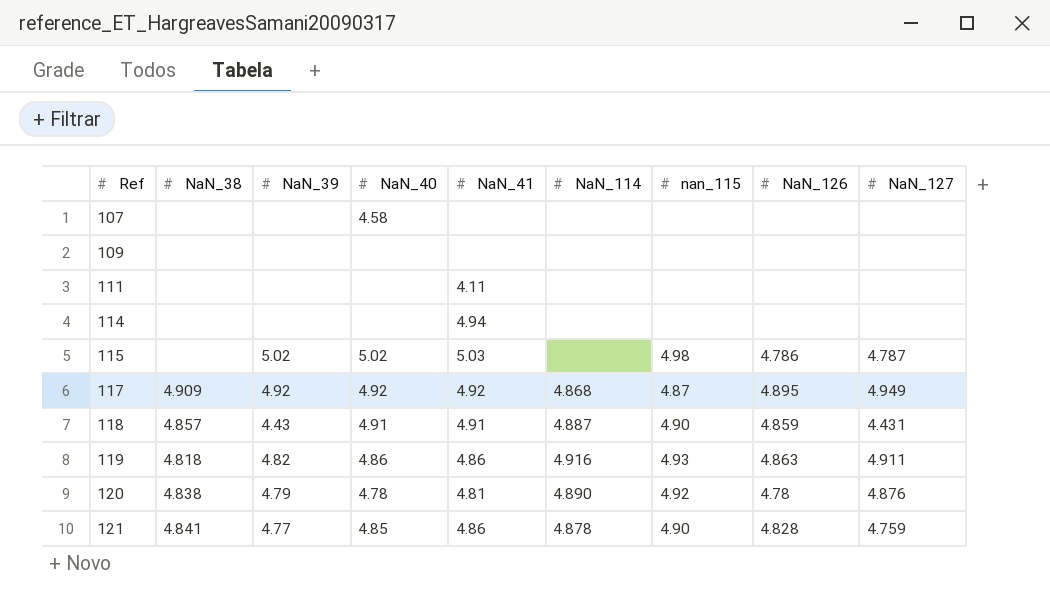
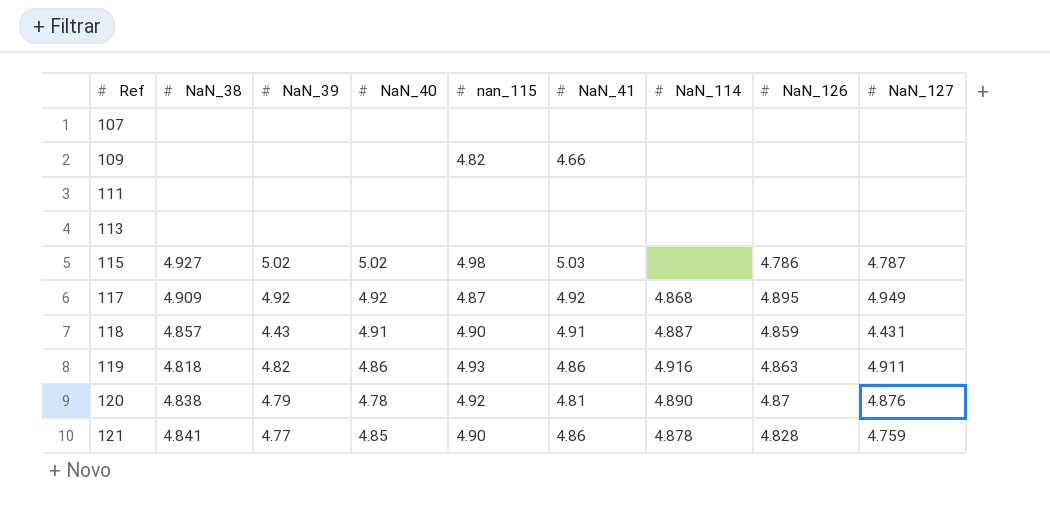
column nan_115 | position: 7 -> 5
row 114: none | none | none | 4.94 | none | none | none | none -> none
107 | NaN_40: 4.58 -> none
109 | nan_115: none -> 4.82
109 | NaN_41: none -> 4.66
111 | NaN_41: 4.11 -> none
row 113: none -> none | none | none | none | none | none | none | none
115 | NaN_38: none -> 4.927
120 | NaN_126: 4.78 -> 4.87

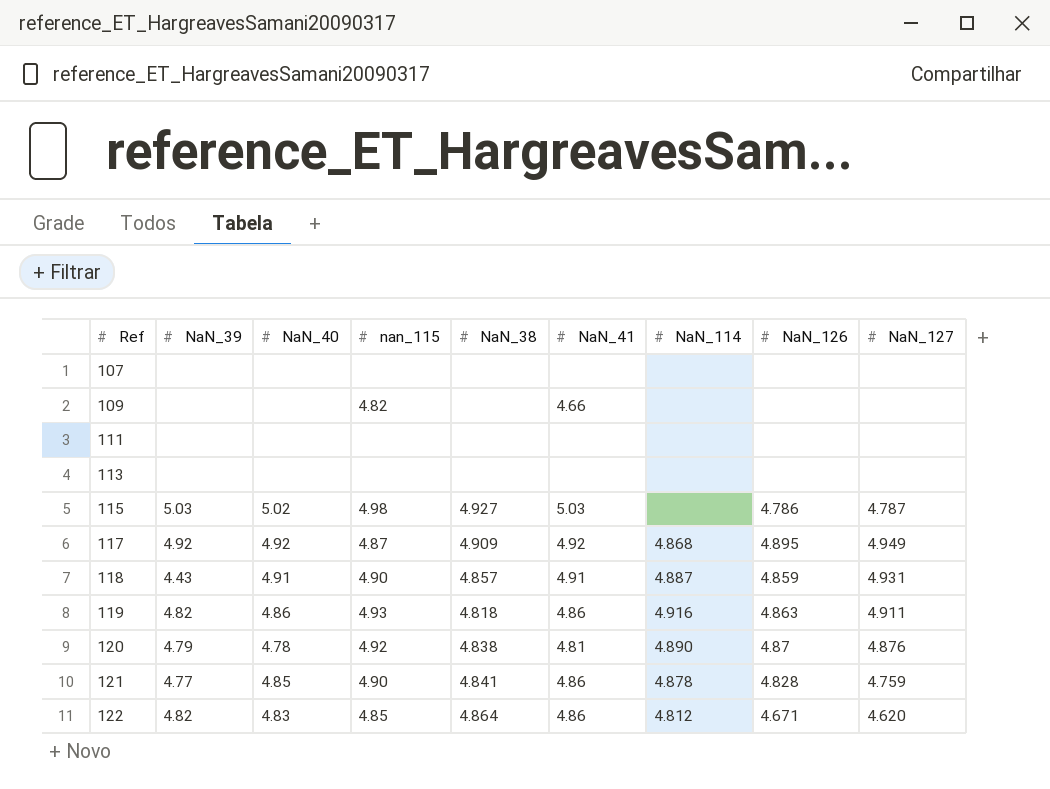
column NaN_38 | position: 2 -> 5
115 | NaN_39: 5.02 -> 5.03
118 | NaN_127: 4.431 -> 4.931
row 122: none -> 4.82 | 4.83 | 4.85 | 4.864 | 4.86 | 4.812 | 4.671 | 4.620

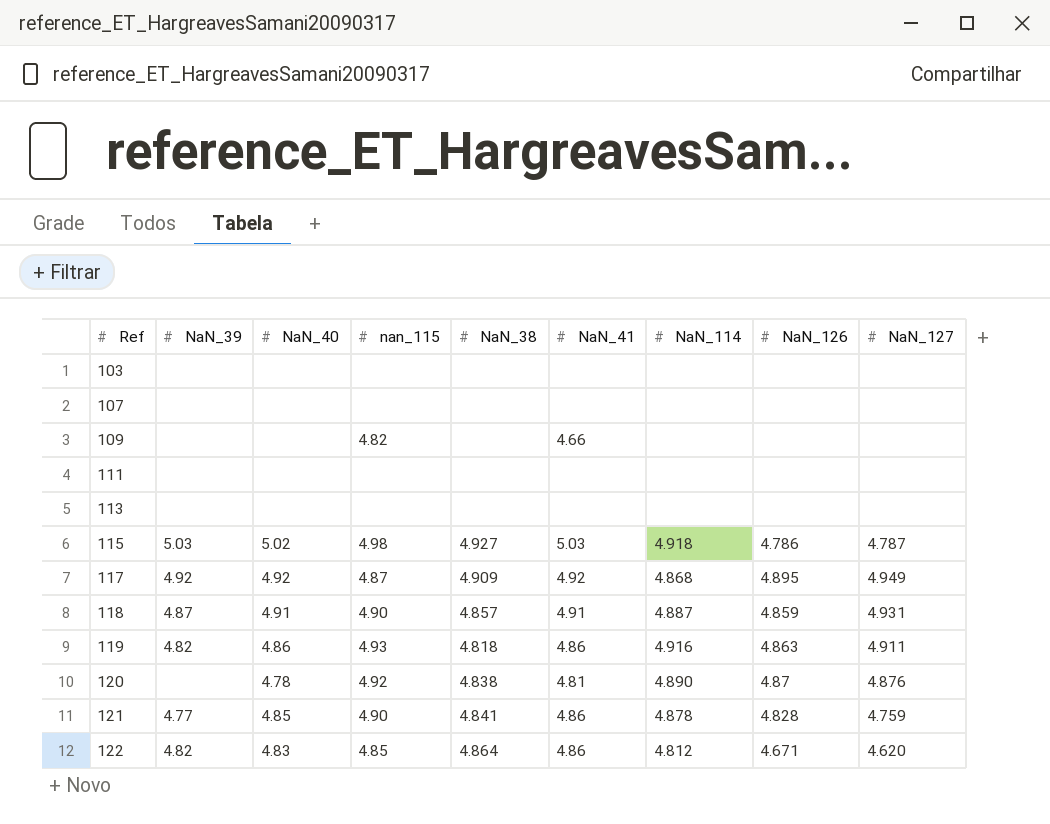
row 103: none -> none | none | none | none | none | none | none | none
115 | NaN_114: none -> 4.918
118 | NaN_39: 4.43 -> 4.87
120 | NaN_39: 4.79 -> none

